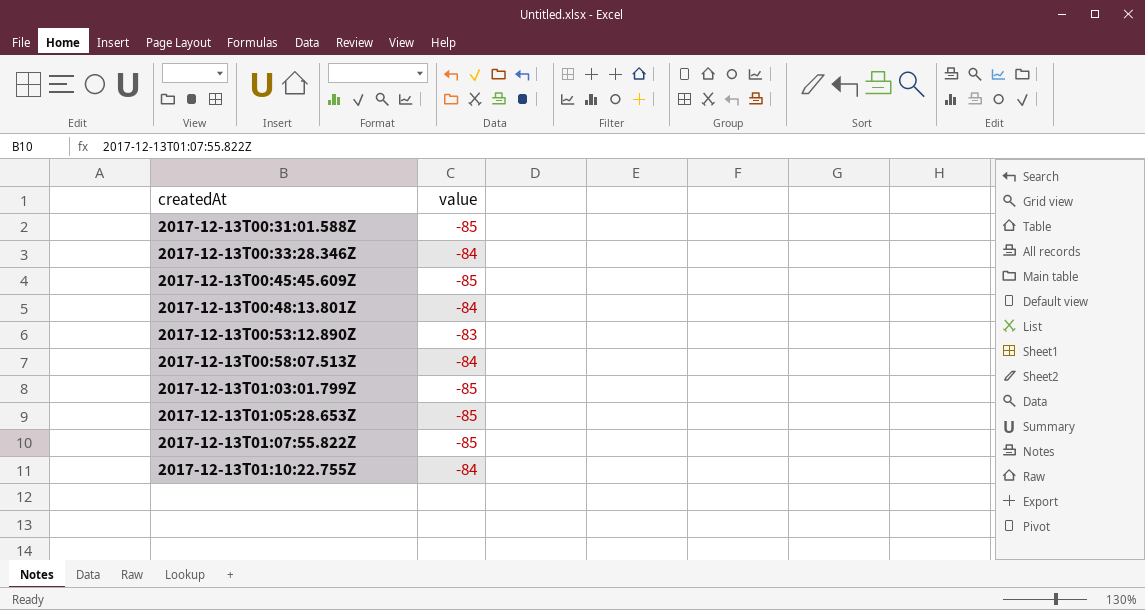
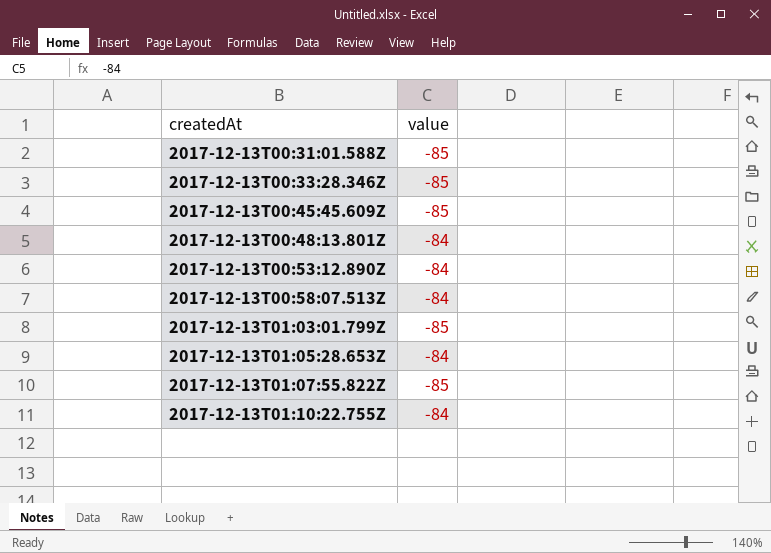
2017-12-13T00:33:28.346Z | value: -84 -> -85
2017-12-13T00:53:12.890Z | value: -83 -> -84
2017-12-13T01:05:28.653Z | value: -85 -> -84

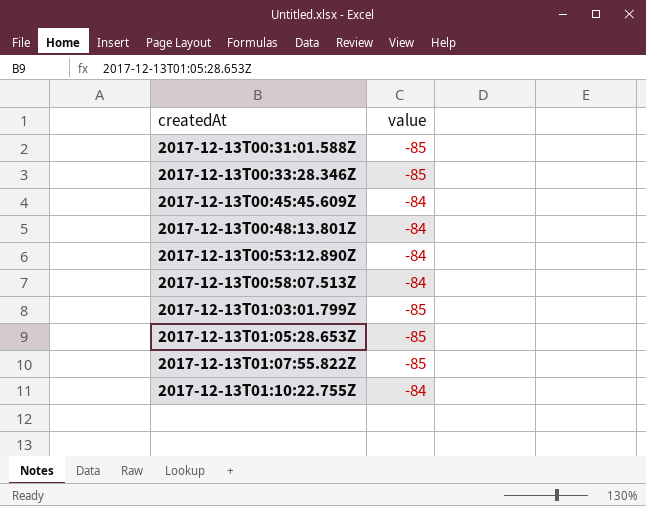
2017-12-13T00:45:45.609Z | value: -85 -> -84
2017-12-13T01:05:28.653Z | value: -84 -> -85

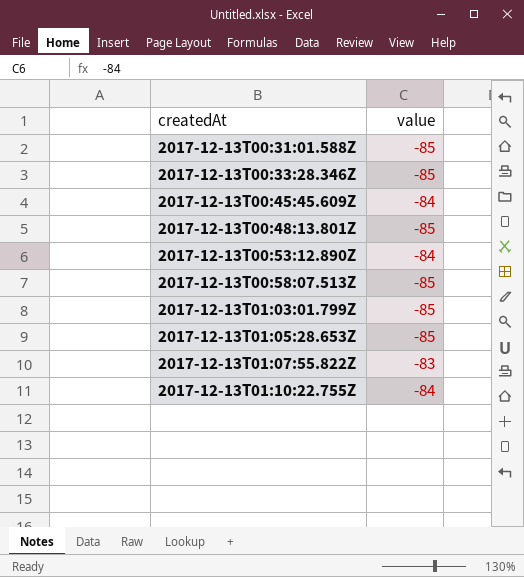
2017-12-13T00:48:13.801Z | value: -84 -> -85
2017-12-13T00:58:07.513Z | value: -84 -> -85
2017-12-13T01:07:55.822Z | value: -85 -> -83

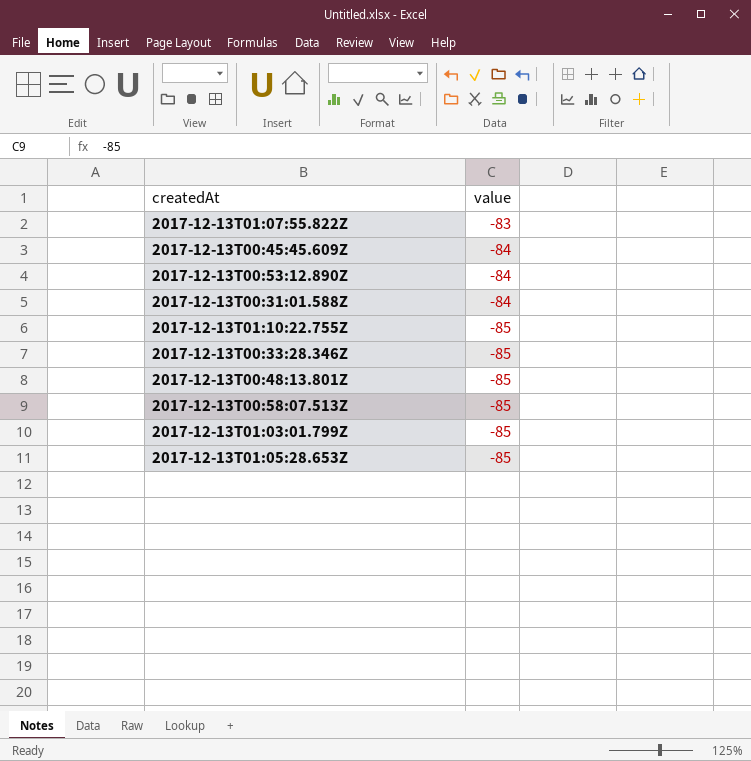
row order: createdAt ascending -> value descending
2017-12-13T00:31:01.588Z | value: -85 -> -84
2017-12-13T01:10:22.755Z | value: -84 -> -85

